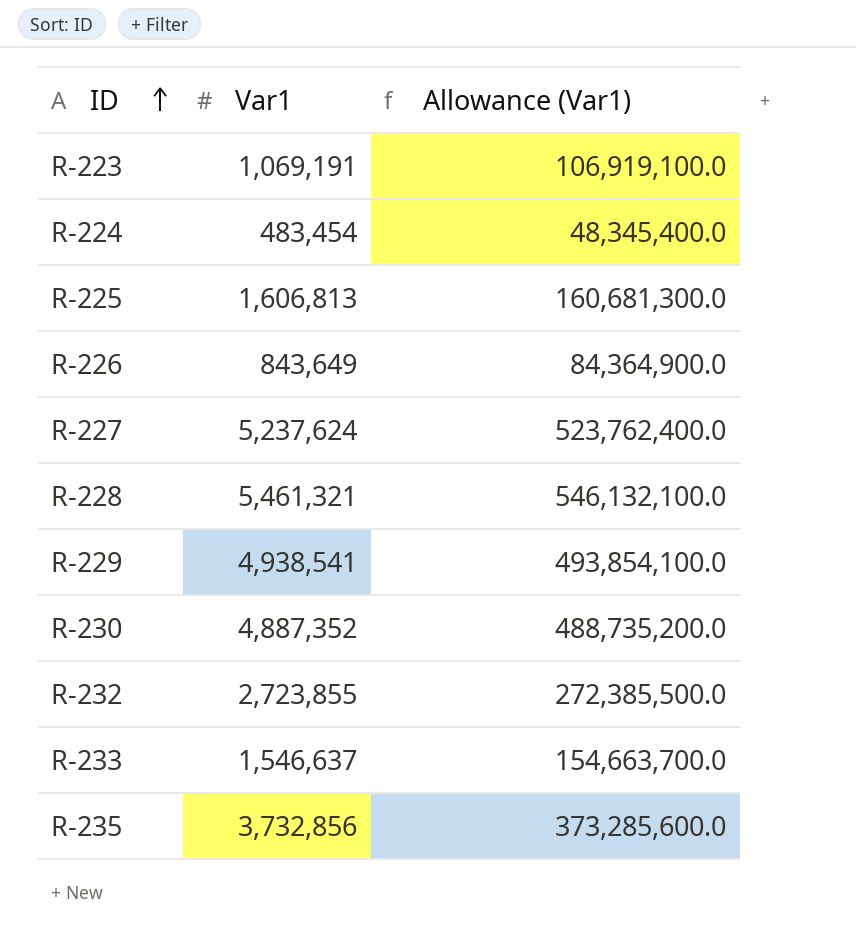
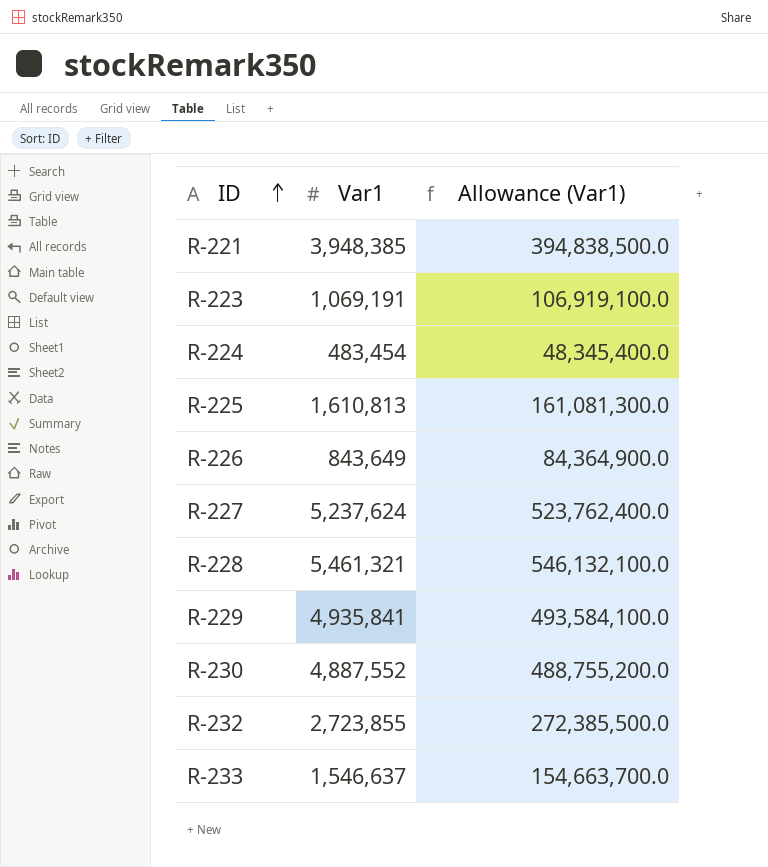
row R-235: 3,732,856 | 373,285,600.0 -> none
row R-221: none -> 3,948,385 | 394,838,500.0
R-225 | Var1: 1,606,813 -> 1,610,813
R-225 | Allowance (Var1): 160,681,300.0 -> 161,081,300.0
R-229 | Var1: 4,938,541 -> 4,935,841
R-229 | Allowance (Var1): 493,854,100.0 -> 493,584,100.0
R-230 | Var1: 4,887,352 -> 4,887,552
R-230 | Allowance (Var1): 488,735,200.0 -> 488,755,200.0

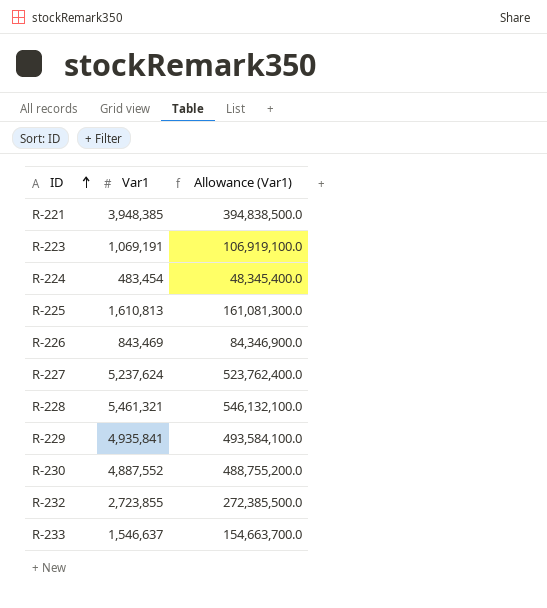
R-226 | Var1: 843,649 -> 843,469
R-226 | Allowance (Var1): 84,364,900.0 -> 84,346,900.0

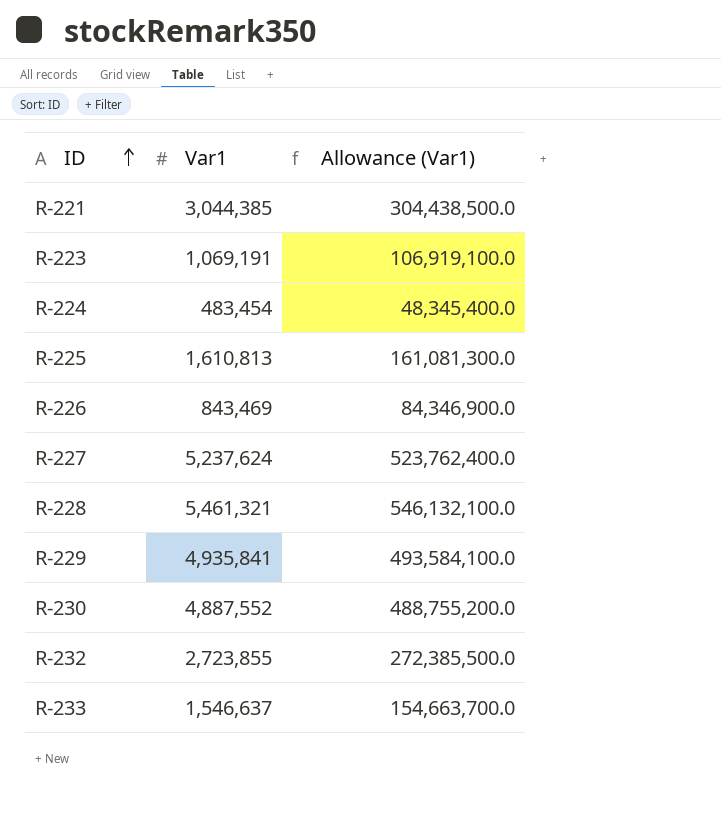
R-221 | Var1: 3,948,385 -> 3,044,385
R-221 | Allowance (Var1): 394,838,500.0 -> 304,438,500.0

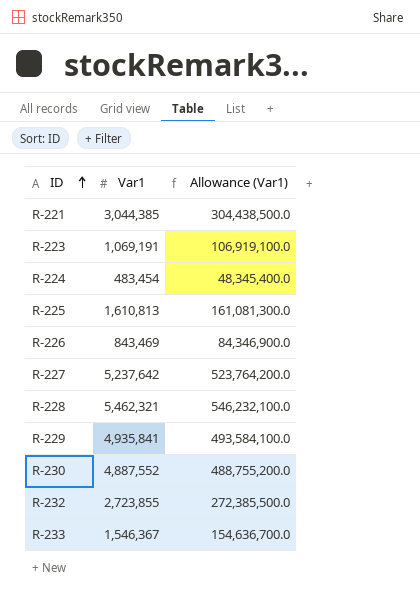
R-227 | Var1: 5,237,624 -> 5,237,642
R-227 | Allowance (Var1): 523,762,400.0 -> 523,764,200.0
R-228 | Var1: 5,461,321 -> 5,462,321
R-228 | Allowance (Var1): 546,132,100.0 -> 546,232,100.0
R-233 | Var1: 1,546,637 -> 1,546,367
R-233 | Allowance (Var1): 154,663,700.0 -> 154,636,700.0

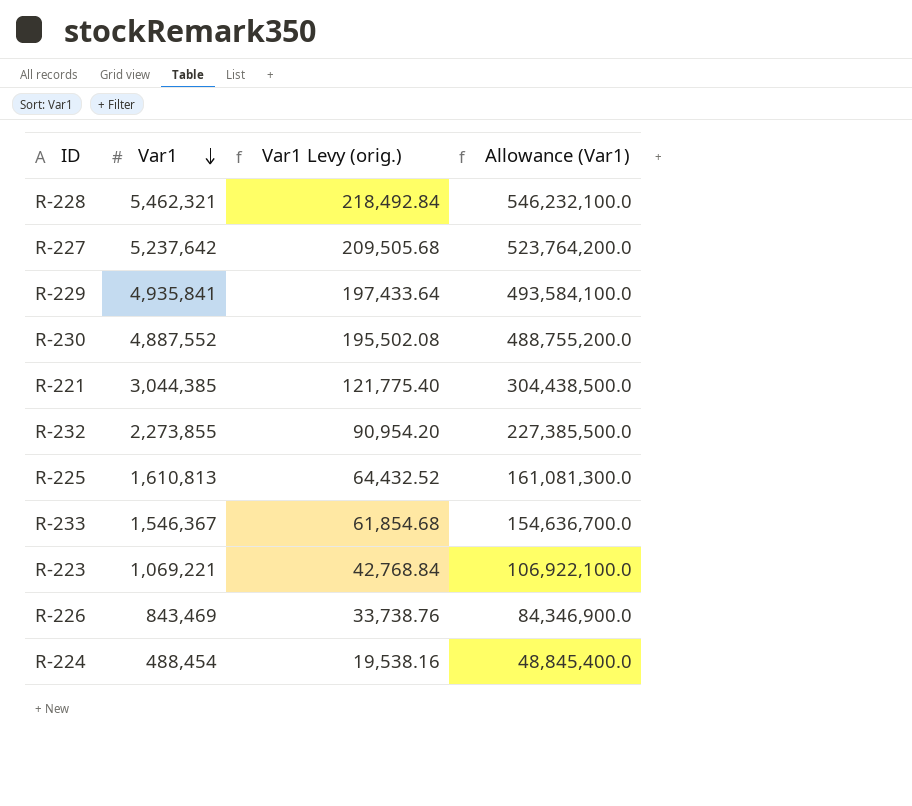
row order: ID ascending -> Var1 descending
column Var1 Levy (orig.) | formula: none -> [Var1] * 0.04
R-232 | Var1: 2,723,855 -> 2,273,855
R-232 | Allowance (Var1): 272,385,500.0 -> 227,385,500.0
R-223 | Var1: 1,069,191 -> 1,069,221
R-223 | Allowance (Var1): 106,919,100.0 -> 106,922,100.0
R-224 | Var1: 483,454 -> 488,454
R-224 | Allowance (Var1): 48,345,400.0 -> 48,845,400.0

